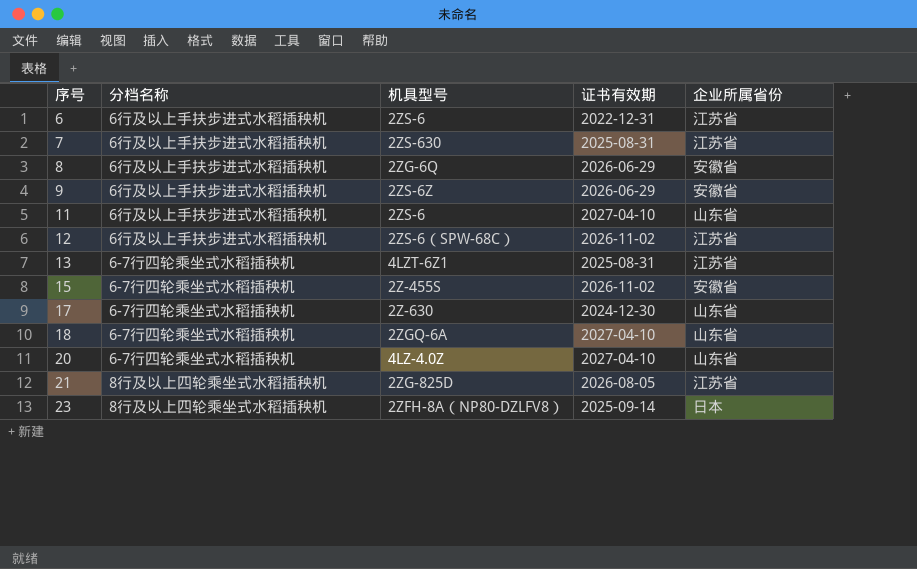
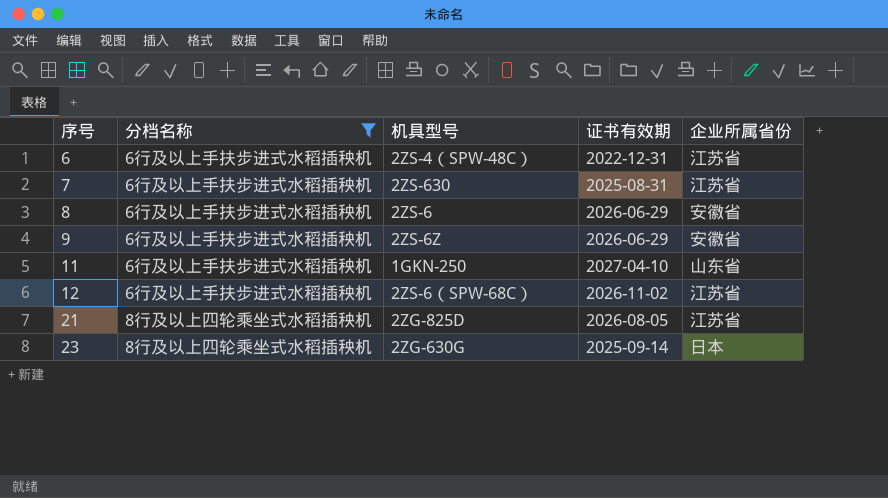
filter: none -> 分档名称 != 6-7行四轮乘坐式水稻插秧机
6 | 机具型号: 2ZS-6 -> 2ZS-4（SPW-48C）
8 | 机具型号: 2ZG-6Q -> 2ZS-6
11 | 机具型号: 2ZS-6 -> 1GKN-250
23 | 机具型号: 2ZFH-8A（NP80-DZLFV8） -> 2ZG-630G

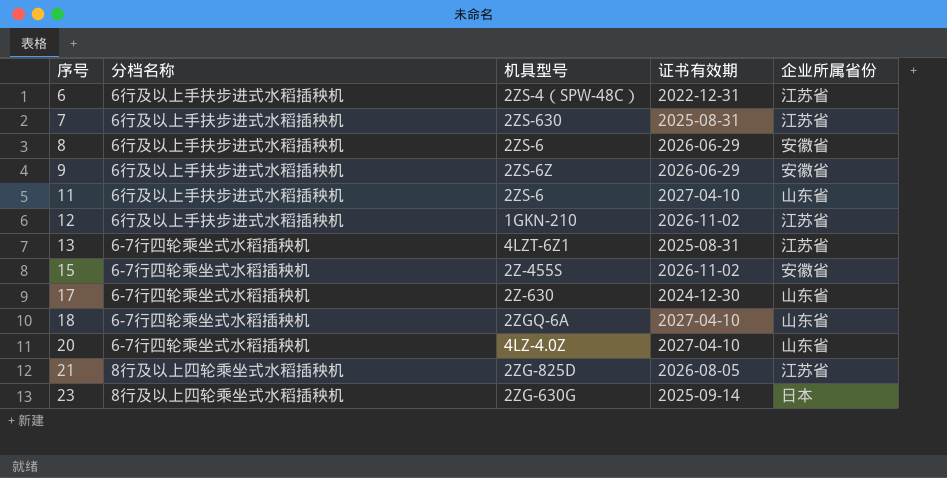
filter: 分档名称 != 6-7行四轮乘坐式水稻插秧机 -> none
11 | 机具型号: 1GKN-250 -> 2ZS-6
12 | 机具型号: 2ZS-6（SPW-68C） -> 1GKN-210

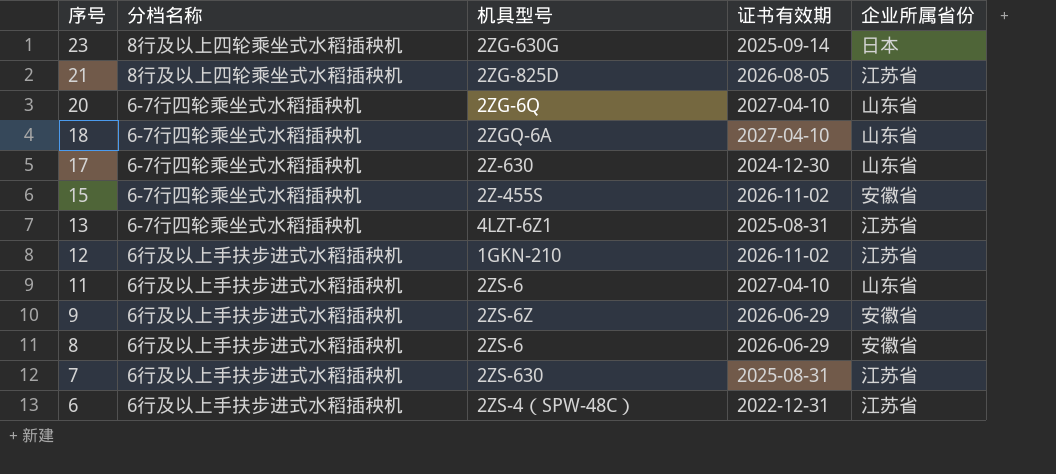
row order: 序号 ascending -> 序号 descending
20 | 机具型号: 4LZ-4.0Z -> 2ZG-6Q

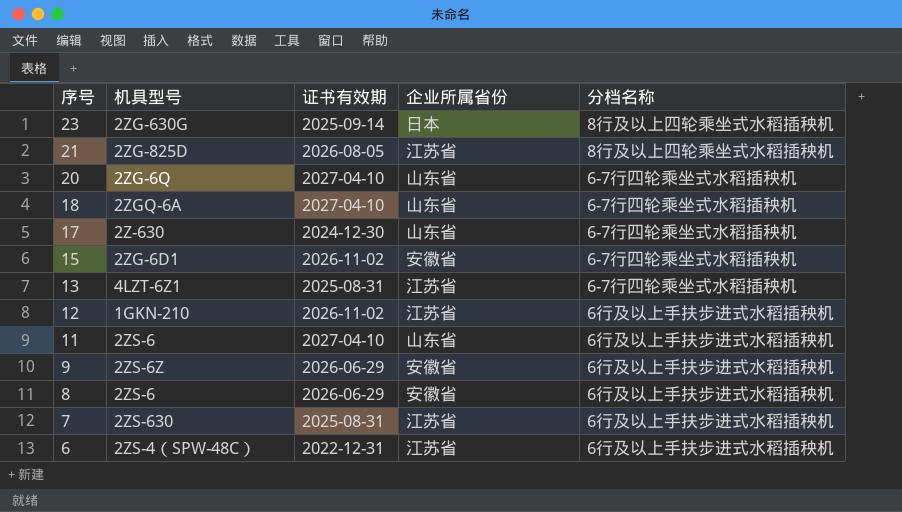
column 分档名称 | position: 2 -> 5
15 | 机具型号: 2Z-455S -> 2ZG-6D1

